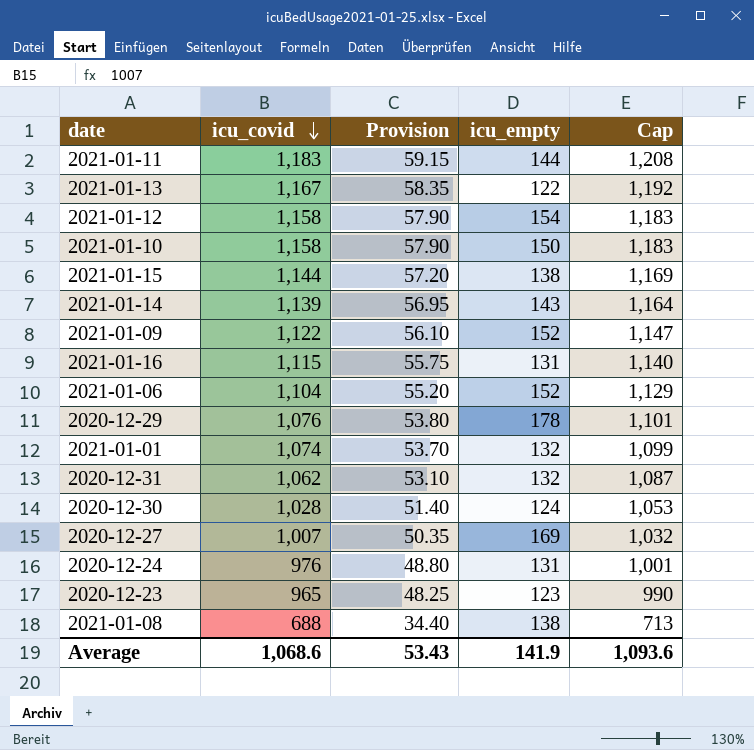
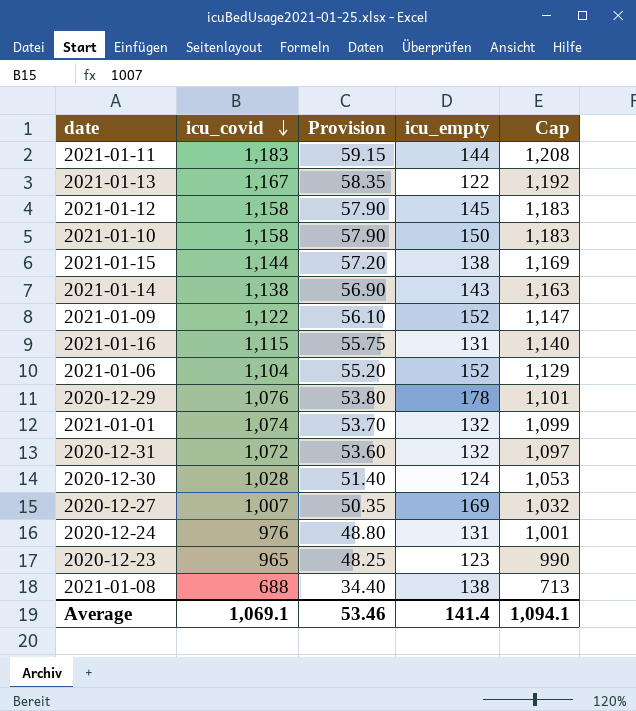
2021-01-12 | icu_empty: 154 -> 145
2021-01-14 | icu_covid: 1,139 -> 1,138
2021-01-14 | Provision: 56.95 -> 56.90
2021-01-14 | Cap: 1,164 -> 1,163
2020-12-31 | icu_covid: 1,062 -> 1,072
2020-12-31 | Provision: 53.10 -> 53.60
2020-12-31 | Cap: 1,087 -> 1,097
Average | icu_covid: 1,068.6 -> 1,069.1
Average | Provision: 53.43 -> 53.46
Average | icu_empty: 141.9 -> 141.4
Average | Cap: 1,093.6 -> 1,094.1

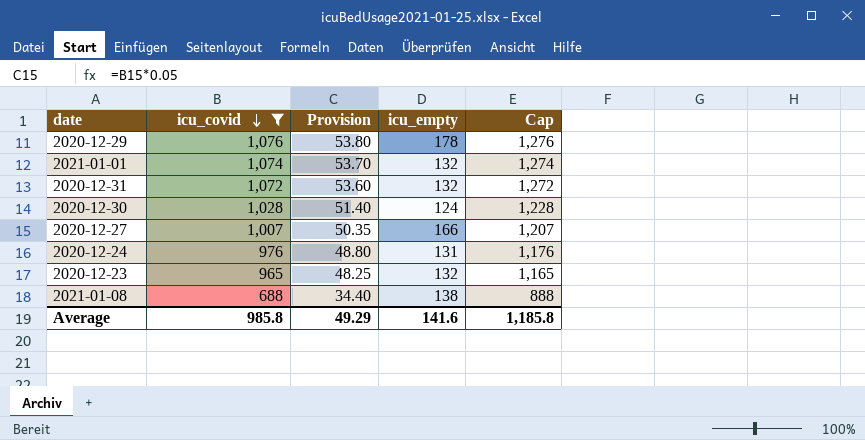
filter: none -> icu_covid <= 1,076
column Cap | formula: [icu_covid] + 25 -> [icu_covid] + 200
2020-12-27 | icu_empty: 169 -> 166
2020-12-23 | icu_empty: 123 -> 132
Average | icu_covid: 1,069.1 -> 985.8
Average | Provision: 53.46 -> 49.29
Average | icu_empty: 141.4 -> 141.6
Average | Cap: 1,094.1 -> 1,185.8

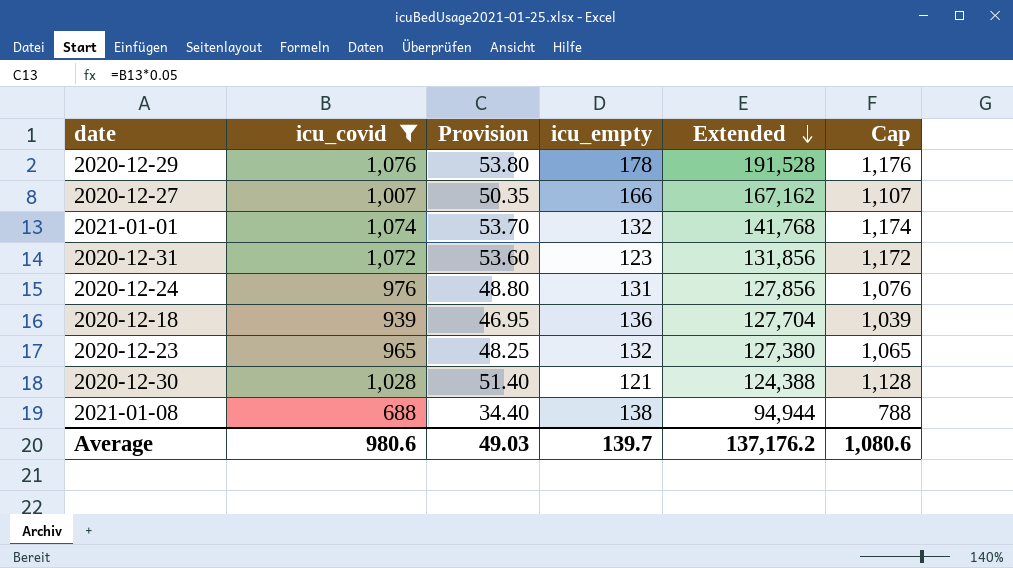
row order: icu_covid descending -> Extended descending
column Extended | formula: none -> [icu_covid] * [icu_empty]
column Cap | formula: [icu_covid] + 200 -> [icu_covid] + 100
2020-12-31 | icu_empty: 132 -> 123
row 2020-12-18: none -> 939 | 46.95 | 136 | 127,704 | 1,039
2020-12-30 | icu_empty: 124 -> 121
Average | icu_covid: 985.8 -> 980.6
Average | Provision: 49.29 -> 49.03
Average | icu_empty: 141.6 -> 139.7
Average | Cap: 1,185.8 -> 1,080.6

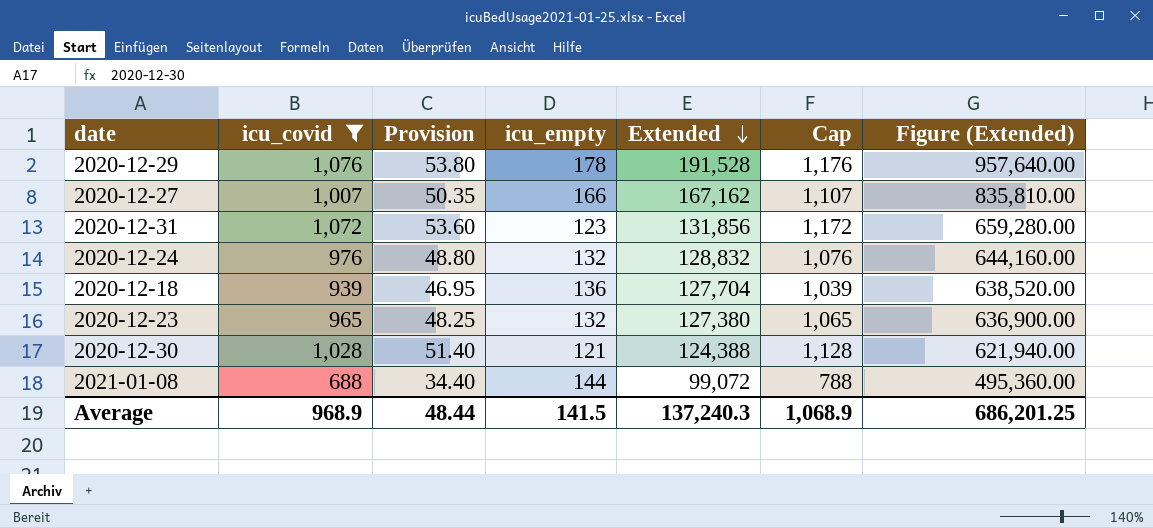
column Figure (Extended) | formula: none -> [Extended] * 5
row 2021-01-01: 1,074 | 53.70 | 132 | 141,768 | 1,174 -> none
2020-12-24 | icu_empty: 131 -> 132
2020-12-24 | Extended: 127,856 -> 128,832
2021-01-08 | icu_empty: 138 -> 144
2021-01-08 | Extended: 94,944 -> 99,072
Average | icu_covid: 980.6 -> 968.9
Average | Provision: 49.03 -> 48.44
Average | icu_empty: 139.7 -> 141.5
Average | Extended: 137,176.2 -> 137,240.3
Average | Cap: 1,080.6 -> 1,068.9

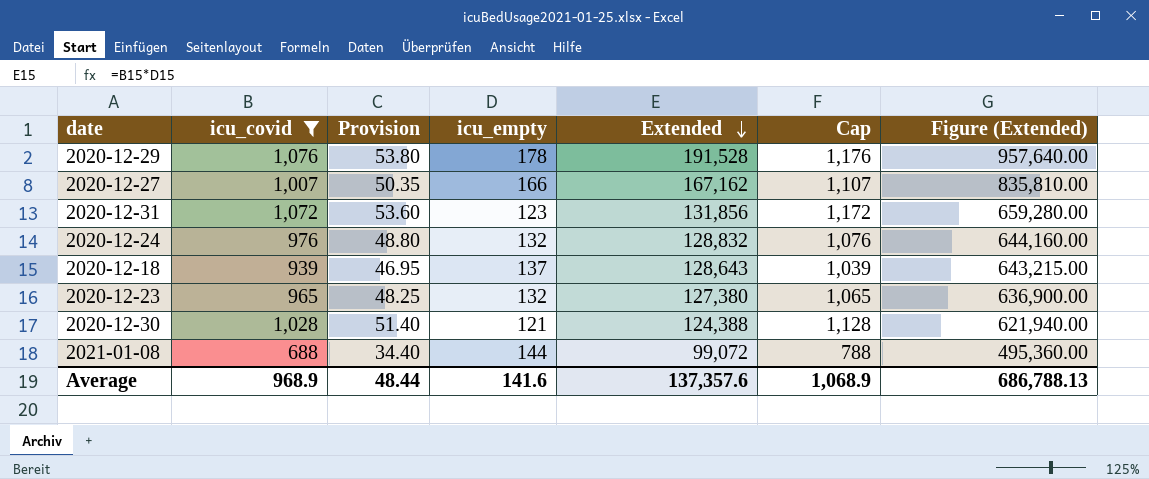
2020-12-18 | icu_empty: 136 -> 137
2020-12-18 | Extended: 127,704 -> 128,643
2020-12-18 | Figure (Extended): 638,520.00 -> 643,215.00
Average | icu_empty: 141.5 -> 141.6
Average | Extended: 137,240.3 -> 137,357.6
Average | Figure (Extended): 686,201.25 -> 686,788.13

